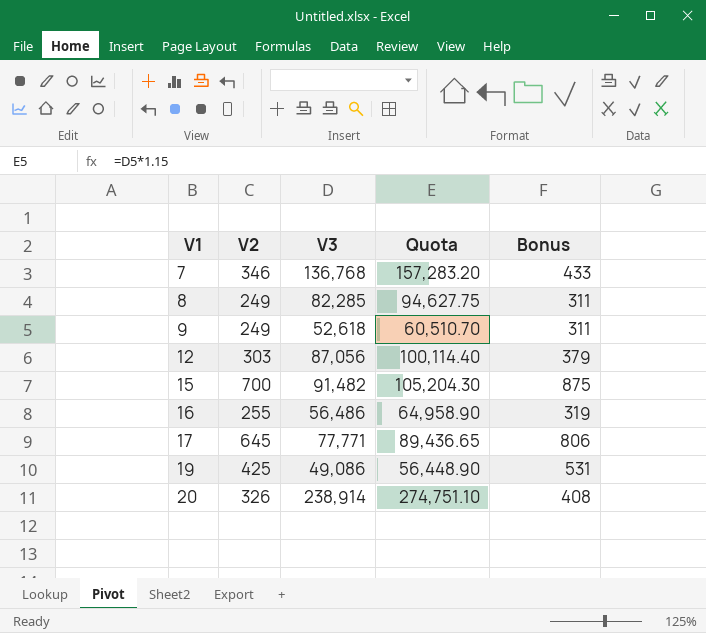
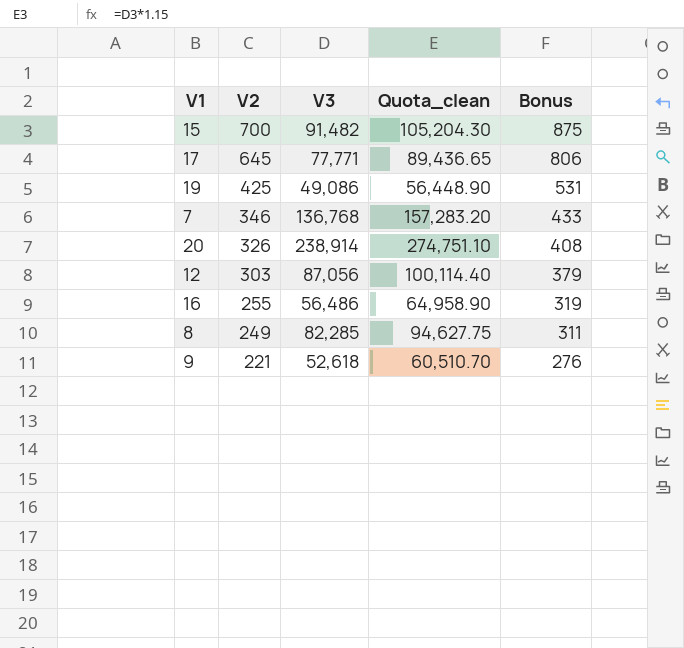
row order: V1 ascending -> V2 descending
column name: Quota -> Quota_clean
9 | V2: 249 -> 221
9 | Bonus: 311 -> 276

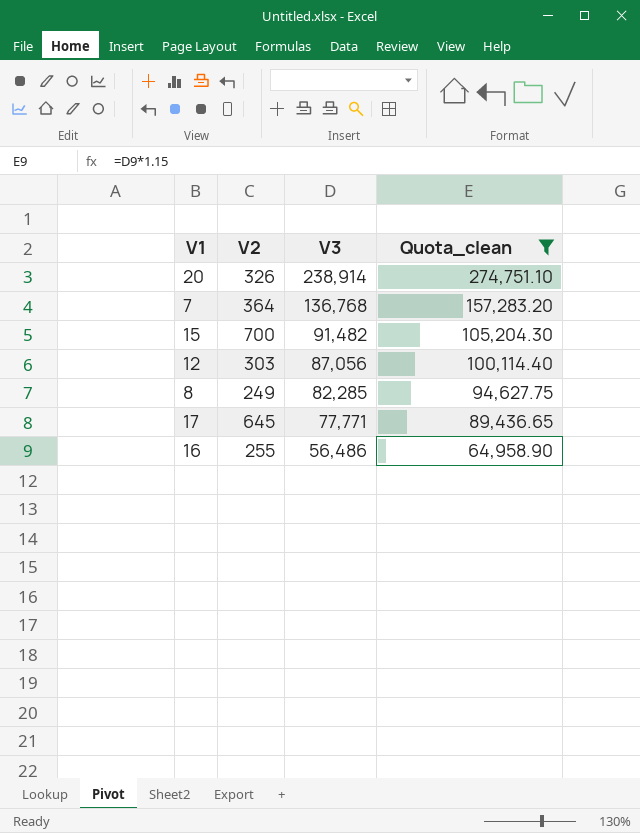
filter: none -> Quota_clean >= 64,958.90
row order: V2 descending -> V3 descending
column Bonus | formula: [V2] * 1.25 -> none
7 | V2: 346 -> 364

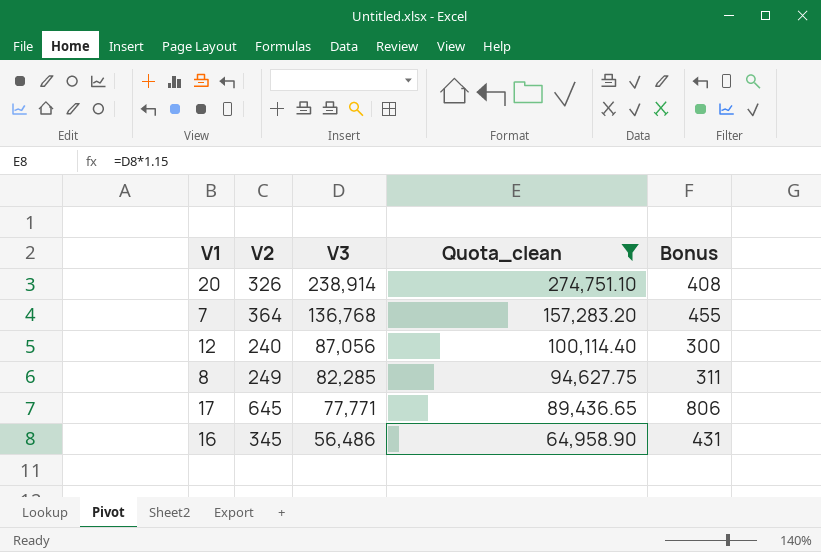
column Bonus | formula: none -> [V2] * 1.25
row 15: 700 | 91,482 | 105,204.30 -> none
12 | V2: 303 -> 240
16 | V2: 255 -> 345

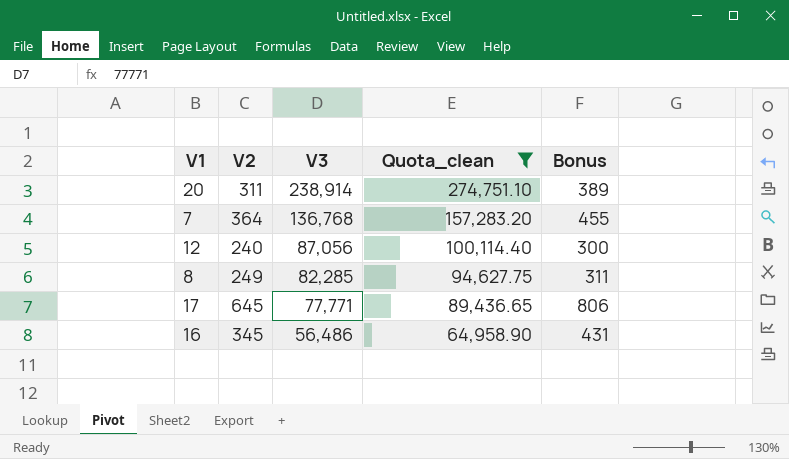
20 | V2: 326 -> 311
20 | Bonus: 408 -> 389

